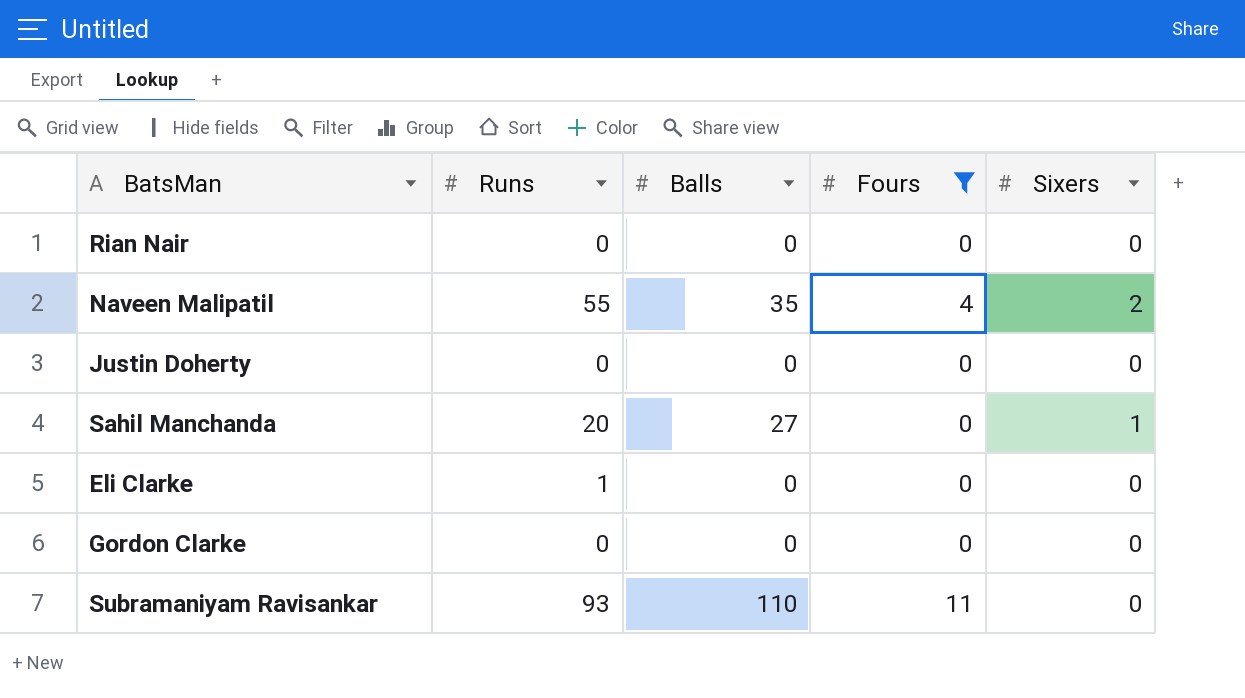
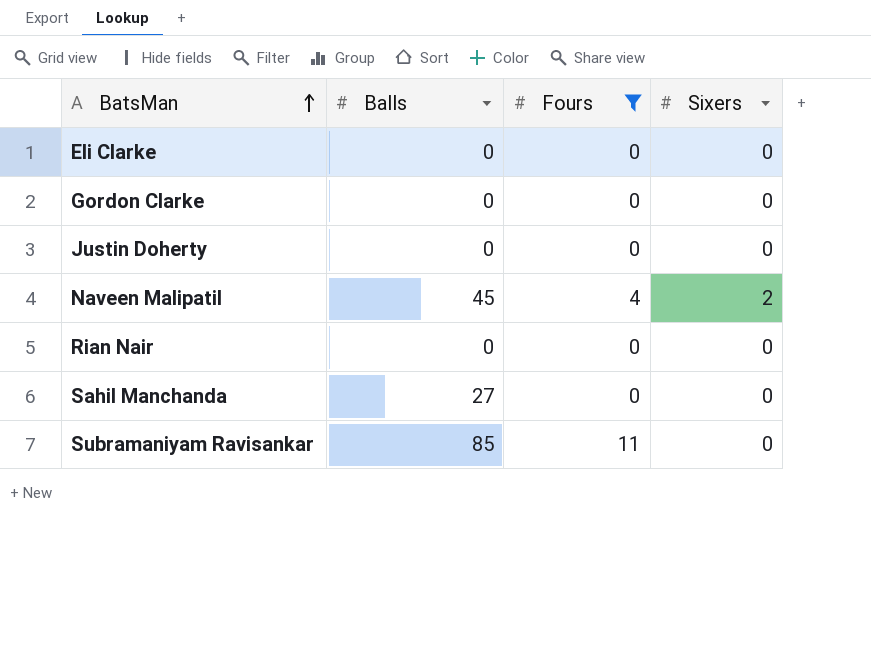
row order: none -> BatsMan ascending
column Runs | position: 2 -> none
Naveen Malipatil | Balls: 35 -> 45
Sahil Manchanda | Sixers: 1 -> 0
Subramaniyam Ravisankar | Balls: 110 -> 85

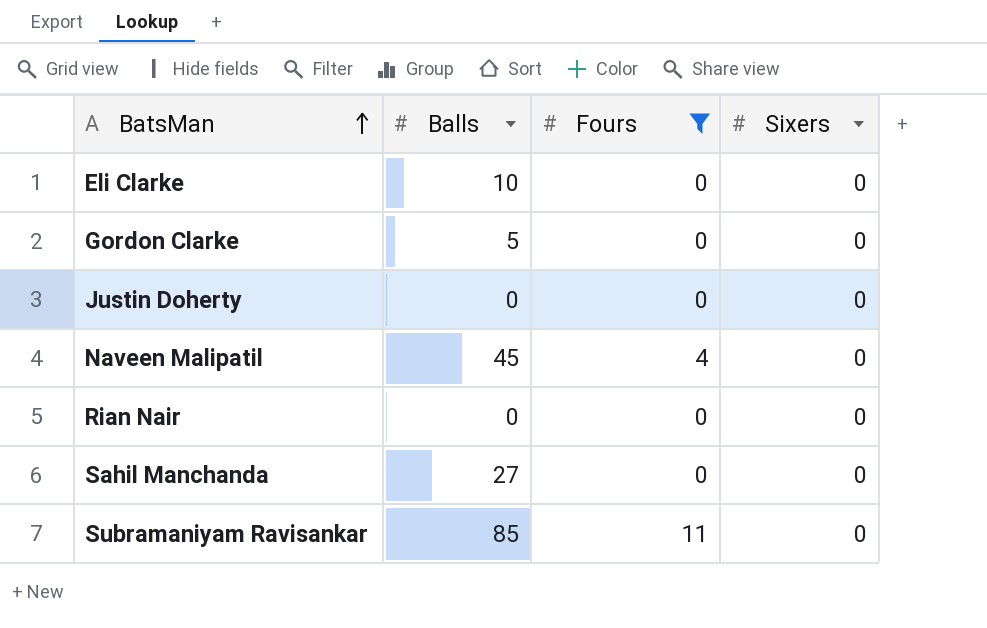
Eli Clarke | Balls: 0 -> 10
Gordon Clarke | Balls: 0 -> 5
Naveen Malipatil | Sixers: 2 -> 0

